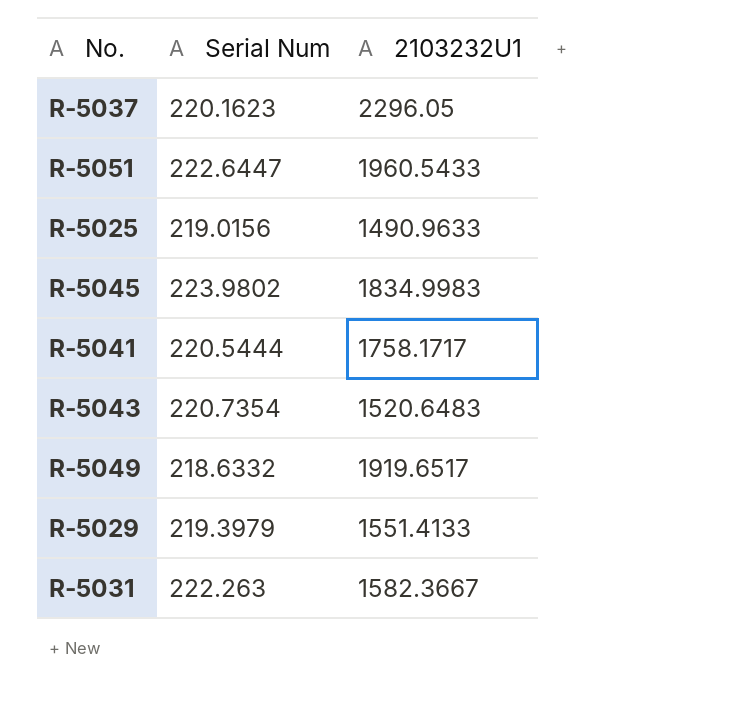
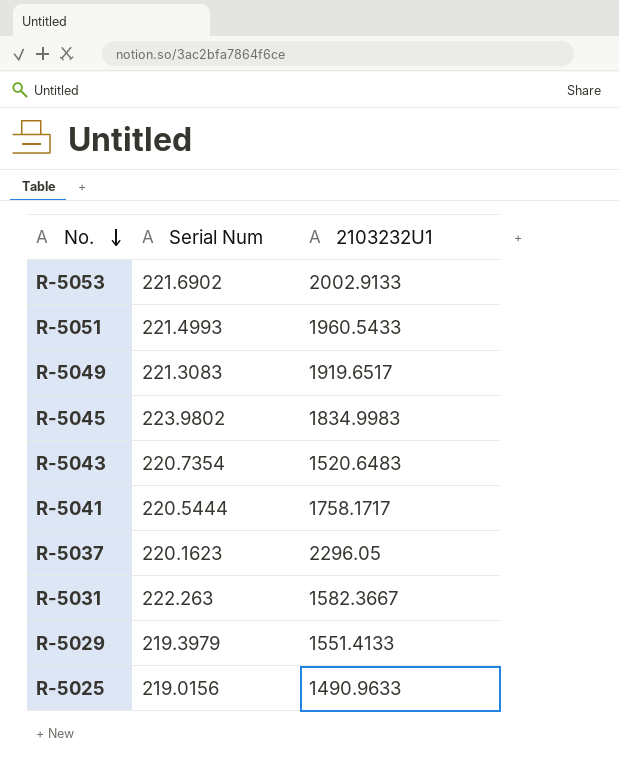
row order: none -> No. descending
row R-5053: none -> 221.6902 | 2002.9133
R-5051 | Serial Num: 222.6447 -> 221.4993
R-5049 | Serial Num: 218.6332 -> 221.3083

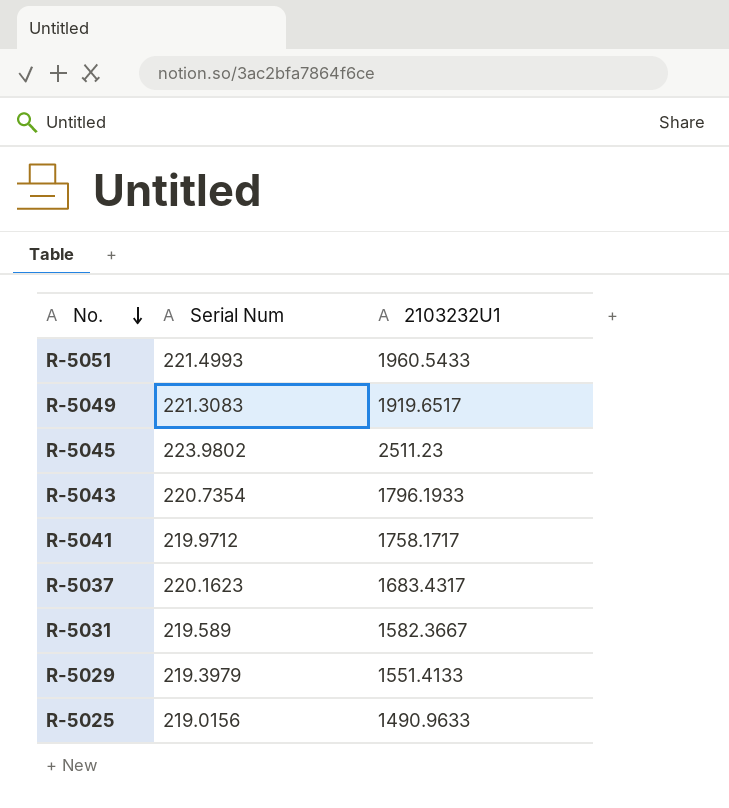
row R-5053: 221.6902 | 2002.9133 -> none
R-5045 | 2103232U1: 1834.9983 -> 2511.23
R-5043 | 2103232U1: 1520.6483 -> 1796.1933
R-5041 | Serial Num: 220.5444 -> 219.9712
R-5037 | 2103232U1: 2296.05 -> 1683.4317
R-5031 | Serial Num: 222.263 -> 219.589

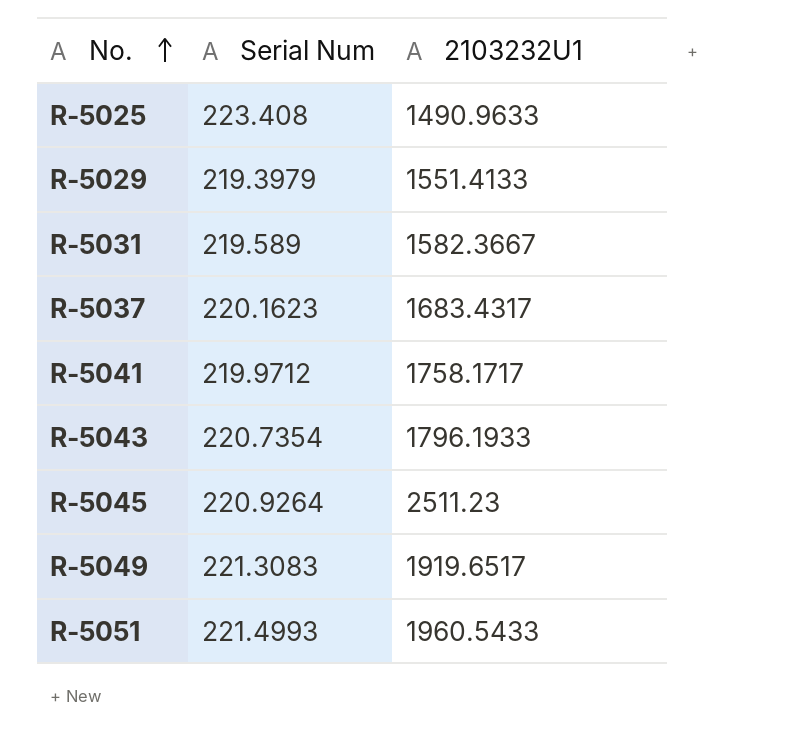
row order: No. descending -> No. ascending
R-5025 | Serial Num: 219.0156 -> 223.408
R-5045 | Serial Num: 223.9802 -> 220.9264

